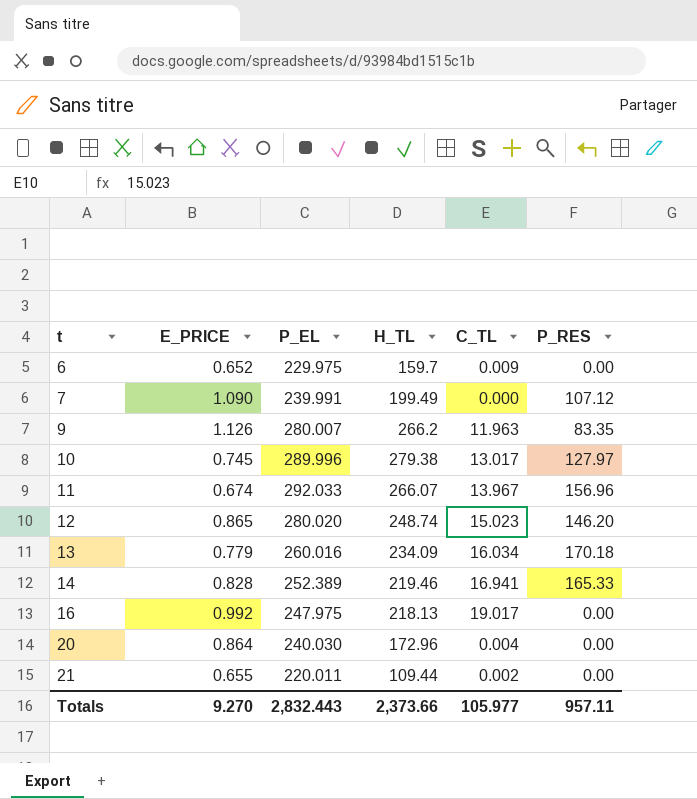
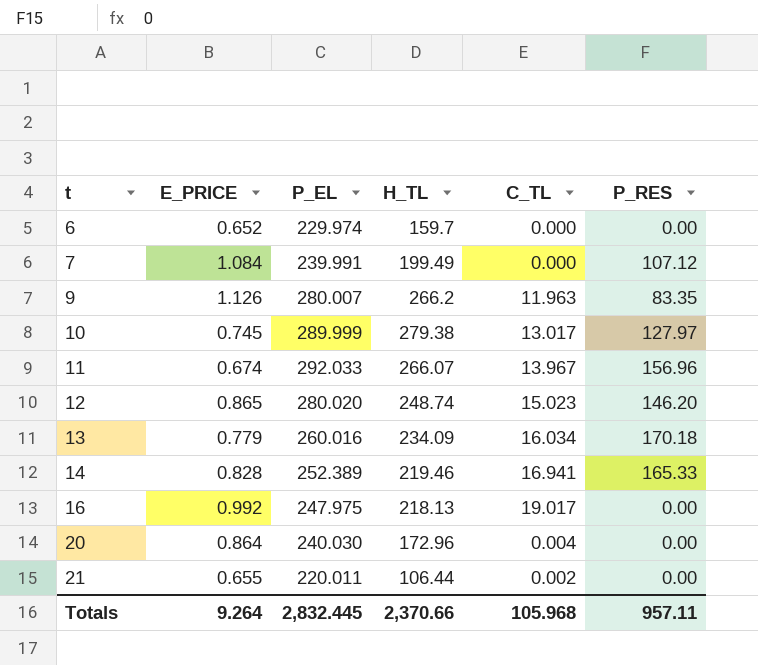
6 | P_EL: 229.975 -> 229.974
6 | C_TL: 0.009 -> 0.000
7 | E_PRICE: 1.090 -> 1.084
10 | P_EL: 289.996 -> 289.999
21 | H_TL: 109.44 -> 106.44
Totals | E_PRICE: 9.270 -> 9.264
Totals | P_EL: 2,832.443 -> 2,832.445
Totals | H_TL: 2,373.66 -> 2,370.66
Totals | C_TL: 105.977 -> 105.968

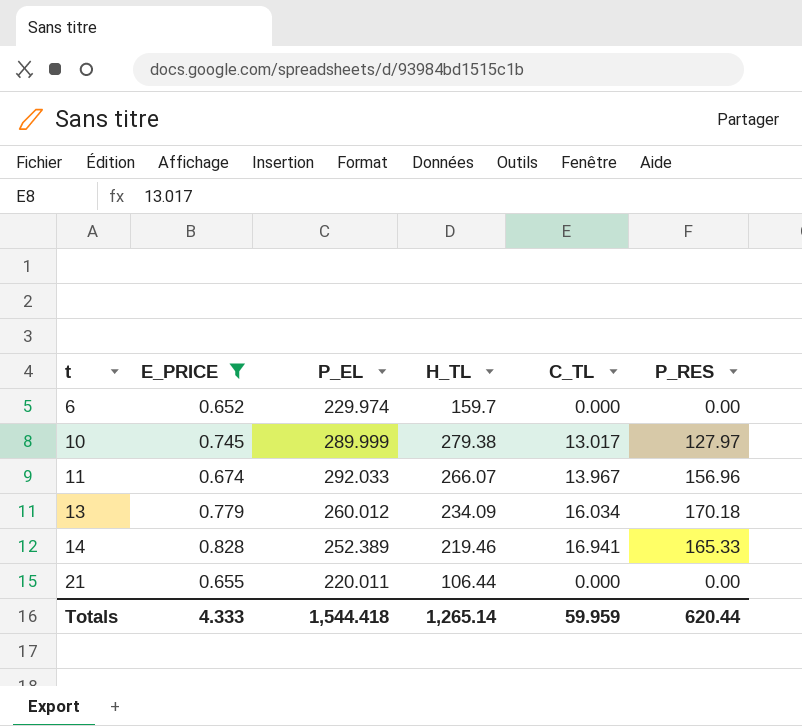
filter: none -> E_PRICE <= 0.828
13 | P_EL: 260.016 -> 260.012
21 | C_TL: 0.002 -> 0.000
Totals | E_PRICE: 9.264 -> 4.333
Totals | P_EL: 2,832.445 -> 1,544.418
Totals | H_TL: 2,370.66 -> 1,265.14
Totals | C_TL: 105.968 -> 59.959
Totals | P_RES: 957.11 -> 620.44

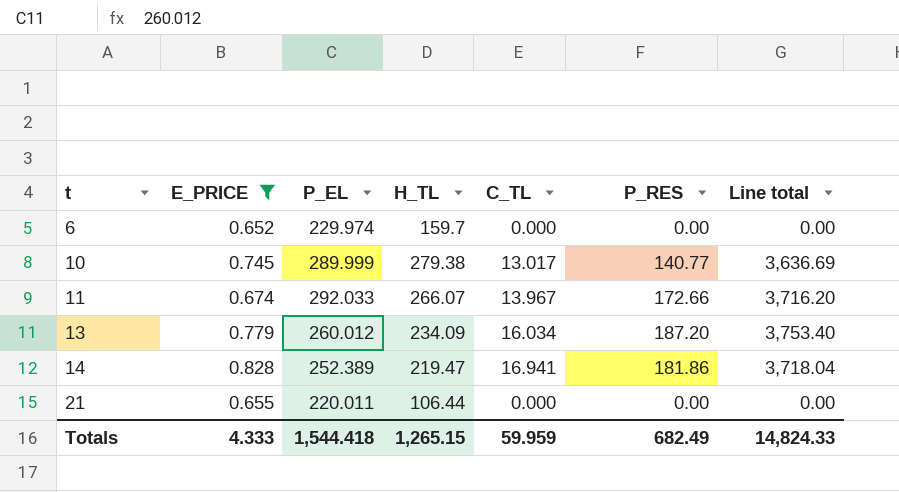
column Line total | formula: none -> [H_TL] * [C_TL]
10 | P_RES: 127.97 -> 140.77
11 | P_RES: 156.96 -> 172.66
13 | P_RES: 170.18 -> 187.20
14 | H_TL: 219.46 -> 219.47
14 | P_RES: 165.33 -> 181.86
Totals | H_TL: 1,265.14 -> 1,265.15
Totals | P_RES: 620.44 -> 682.49

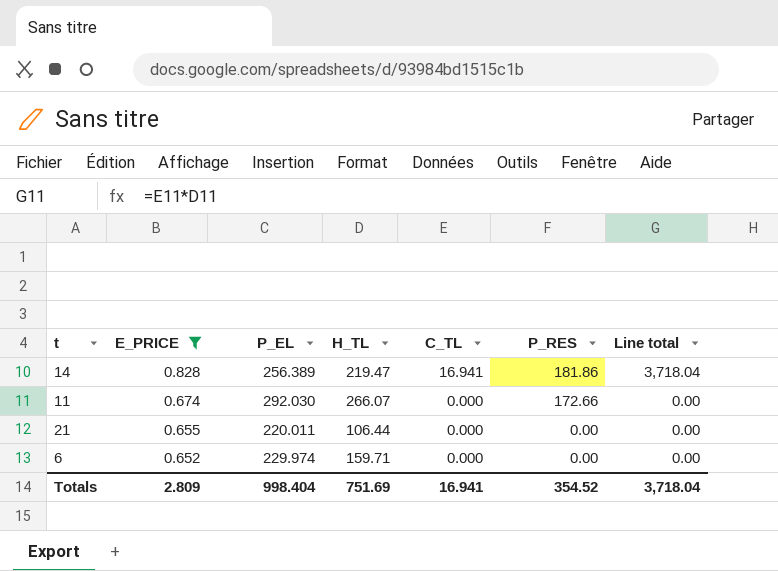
row order: t ascending -> E_PRICE descending
row 10: 0.745 | 289.999 | 279.38 | 13.017 | 140.77 | 3,636.69 -> none
row 13: 0.779 | 260.012 | 234.09 | 16.034 | 187.20 | 3,753.40 -> none
14 | P_EL: 252.389 -> 256.389
11 | P_EL: 292.033 -> 292.030
11 | C_TL: 13.967 -> 0.000
11 | Line total: 3,716.20 -> 0.00
6 | H_TL: 159.7 -> 159.71
Totals | E_PRICE: 4.333 -> 2.809
Totals | P_EL: 1,544.418 -> 998.404
Totals | H_TL: 1,265.15 -> 751.69
Totals | C_TL: 59.959 -> 16.941
Totals | P_RES: 682.49 -> 354.52
Totals | Line total: 14,824.33 -> 3,718.04

